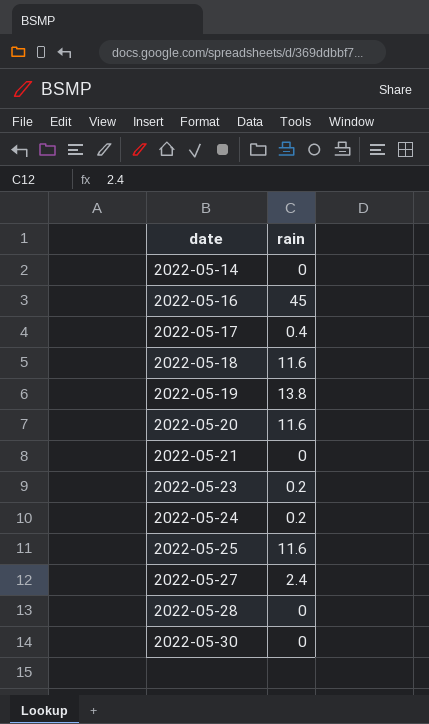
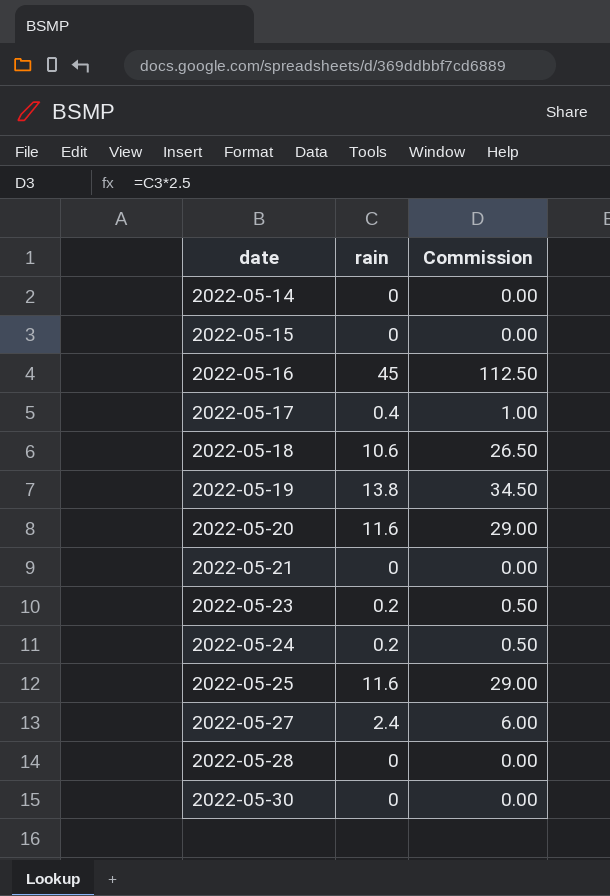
column Commission | formula: none -> [rain] * 2.5
row 2022-05-15: none -> 0 | 0.00
2022-05-18 | rain: 11.6 -> 10.6

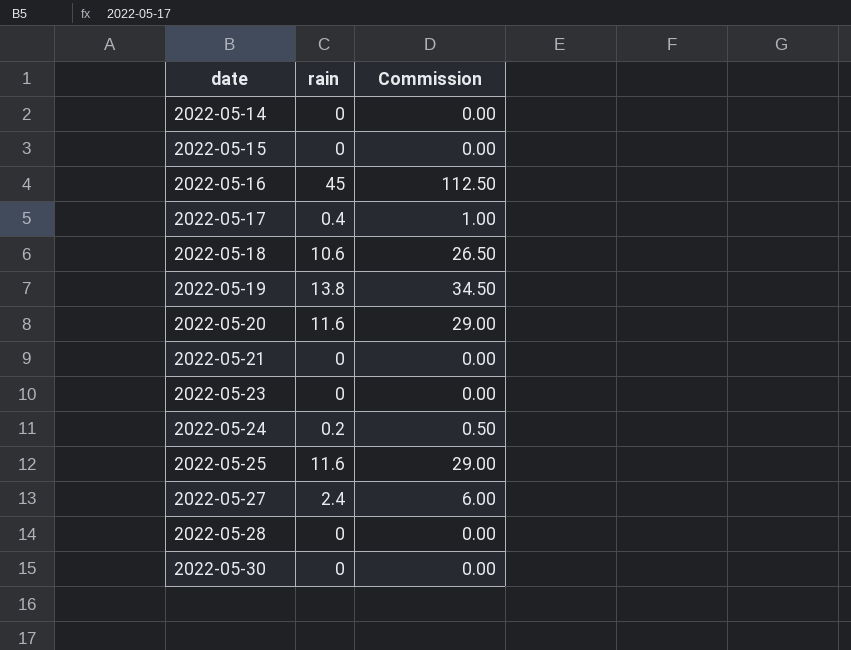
2022-05-23 | rain: 0.2 -> 0
2022-05-23 | Commission: 0.50 -> 0.00

